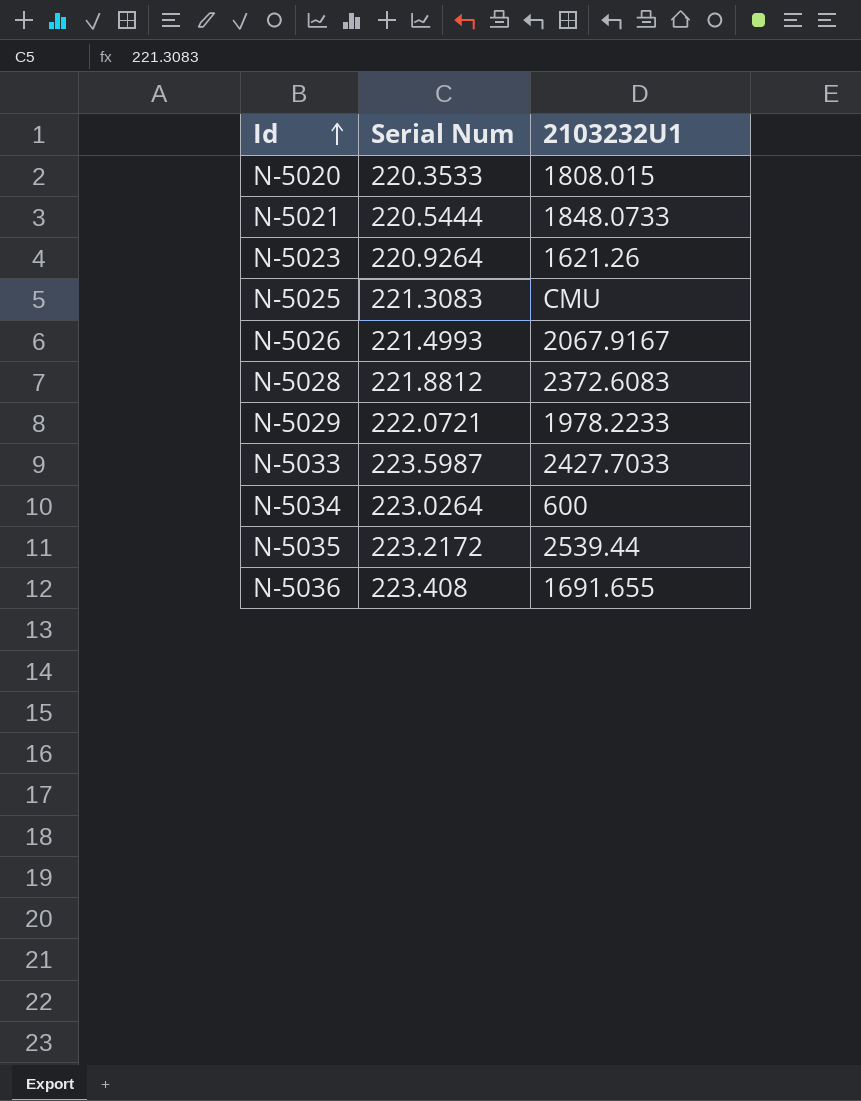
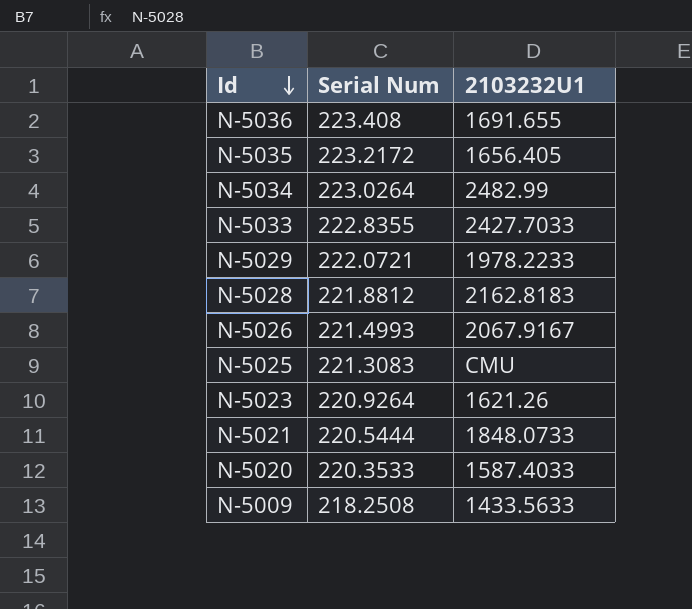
row order: Id ascending -> Id descending
N-5035 | 2103232U1: 2539.44 -> 1656.405
N-5034 | 2103232U1: 600 -> 2482.99
N-5033 | Serial Num: 223.5987 -> 222.8355
N-5028 | 2103232U1: 2372.6083 -> 2162.8183
N-5020 | 2103232U1: 1808.015 -> 1587.4033
row N-5009: none -> 218.2508 | 1433.5633

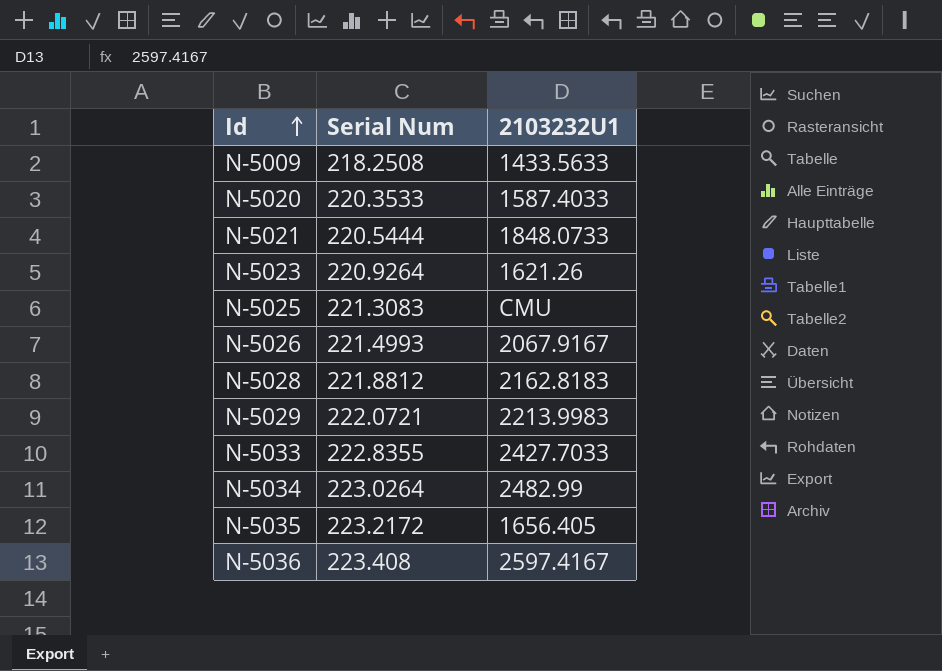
row order: Id descending -> Id ascending
N-5029 | 2103232U1: 1978.2233 -> 2213.9983
N-5036 | 2103232U1: 1691.655 -> 2597.4167

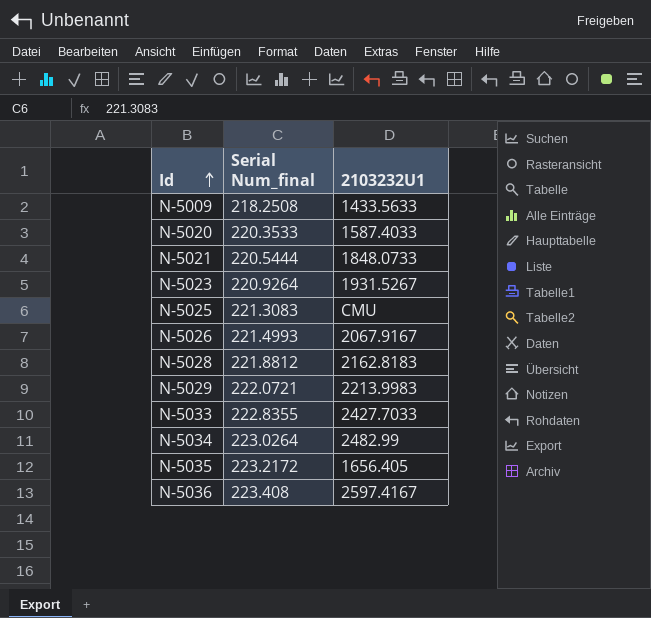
column name: Serial Num -> Serial Num_final
N-5023 | 2103232U1: 1621.26 -> 1931.5267

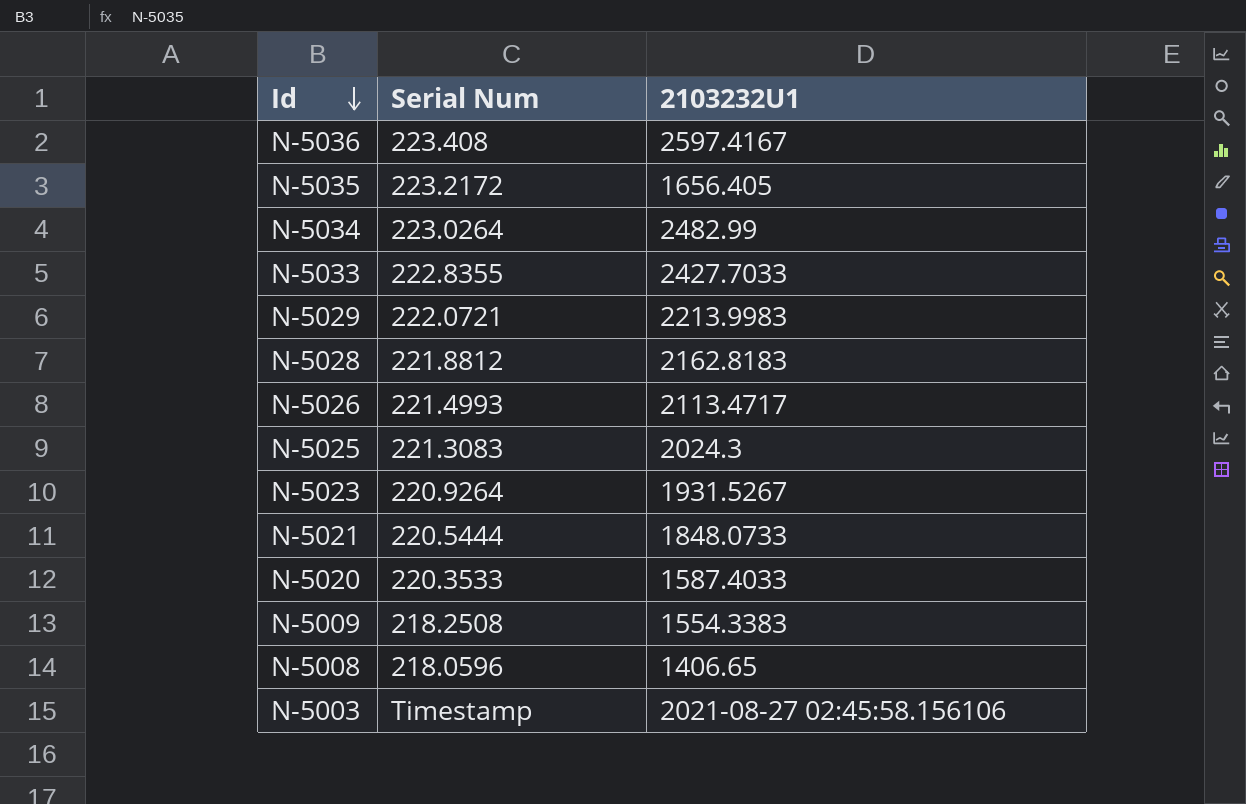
row order: Id ascending -> Id descending
column name: Serial Num_final -> Serial Num
N-5026 | 2103232U1: 2067.9167 -> 2113.4717
N-5025 | 2103232U1: CMU -> 2024.3
N-5009 | 2103232U1: 1433.5633 -> 1554.3383
row N-5008: none -> 218.0596 | 1406.65
row N-5003: none -> Timestamp | 2021-08-27 02:45:58.156106

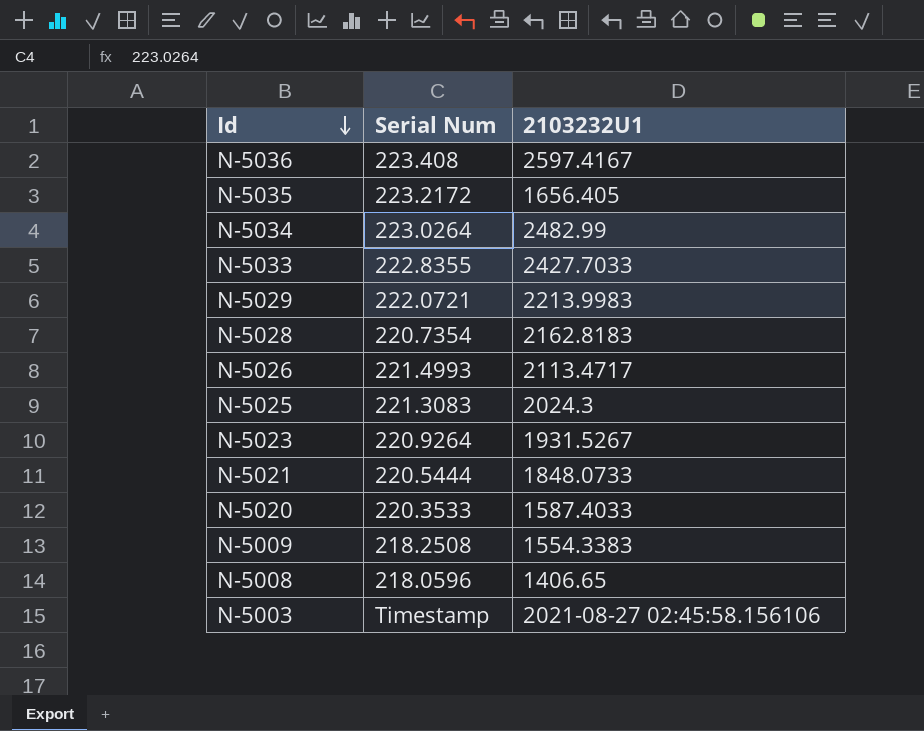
N-5028 | Serial Num: 221.8812 -> 220.7354

